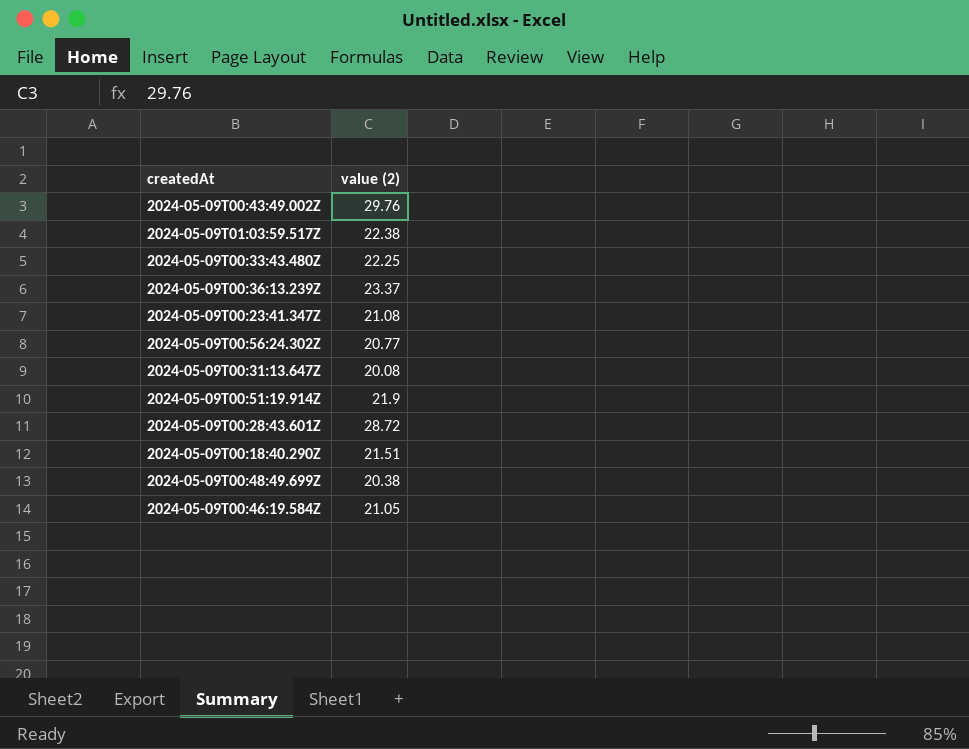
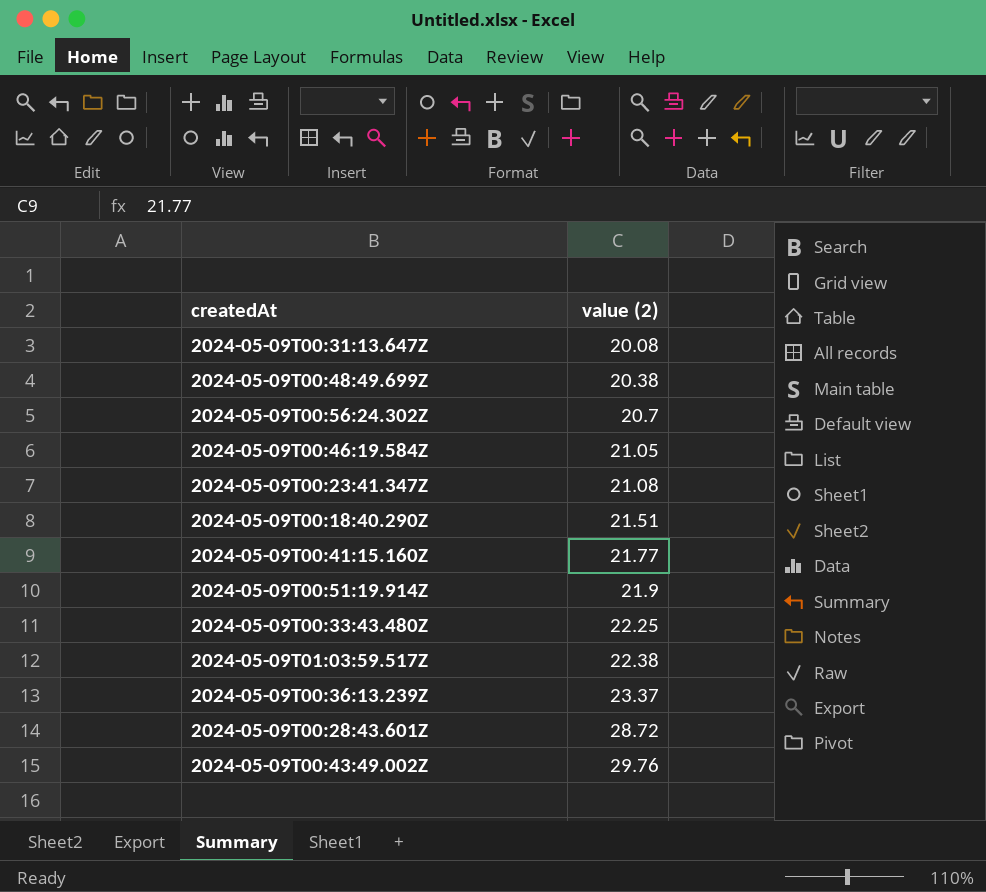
row order: none -> value (2) ascending
2024-05-09T00:56:24.302Z | value (2): 20.77 -> 20.7
row 2024-05-09T00:41:15.160Z: none -> 21.77

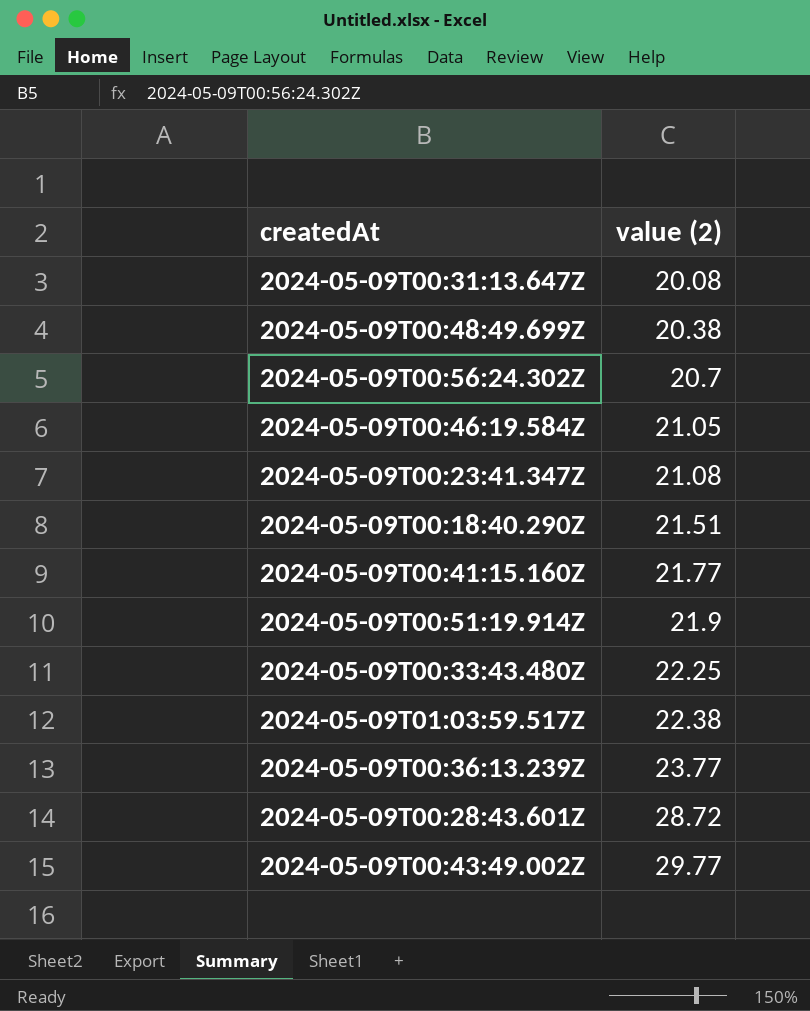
2024-05-09T00:36:13.239Z | value (2): 23.37 -> 23.77
2024-05-09T00:43:49.002Z | value (2): 29.76 -> 29.77

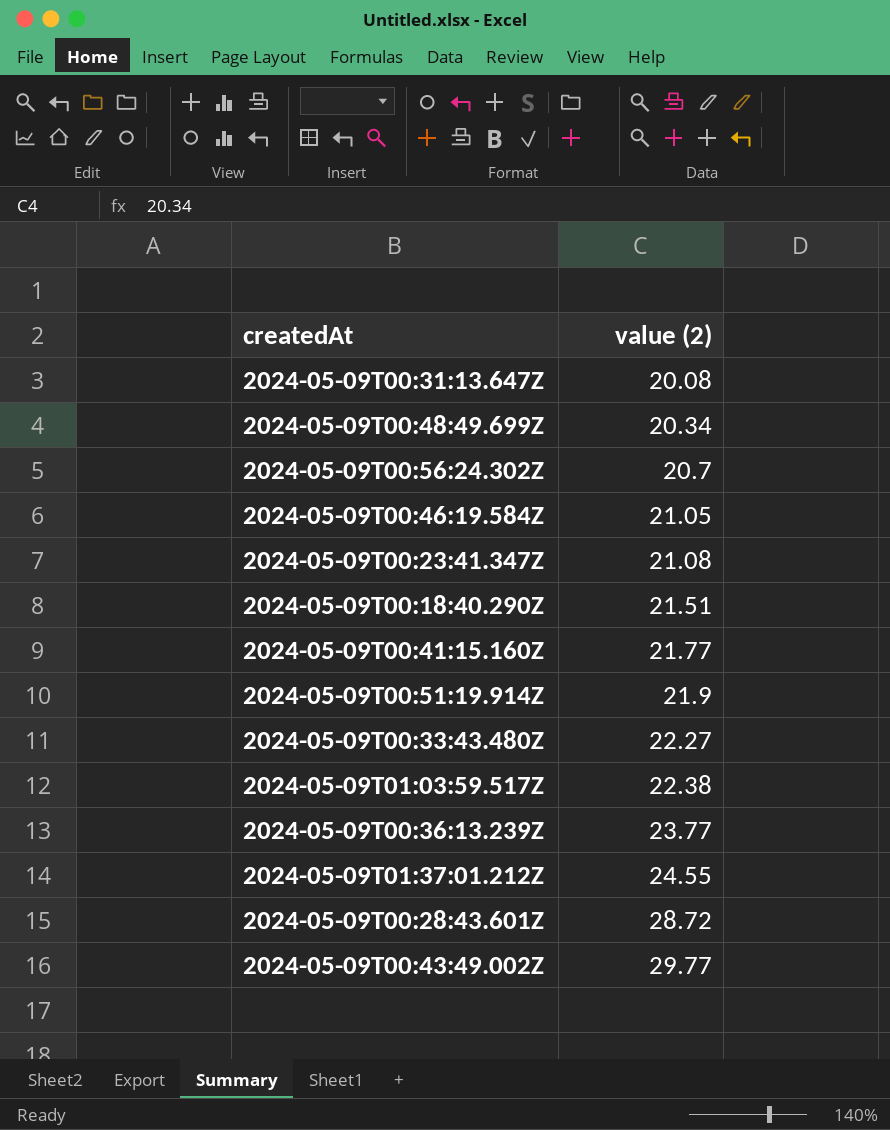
2024-05-09T00:48:49.699Z | value (2): 20.38 -> 20.34
2024-05-09T00:33:43.480Z | value (2): 22.25 -> 22.27
row 2024-05-09T01:37:01.212Z: none -> 24.55

